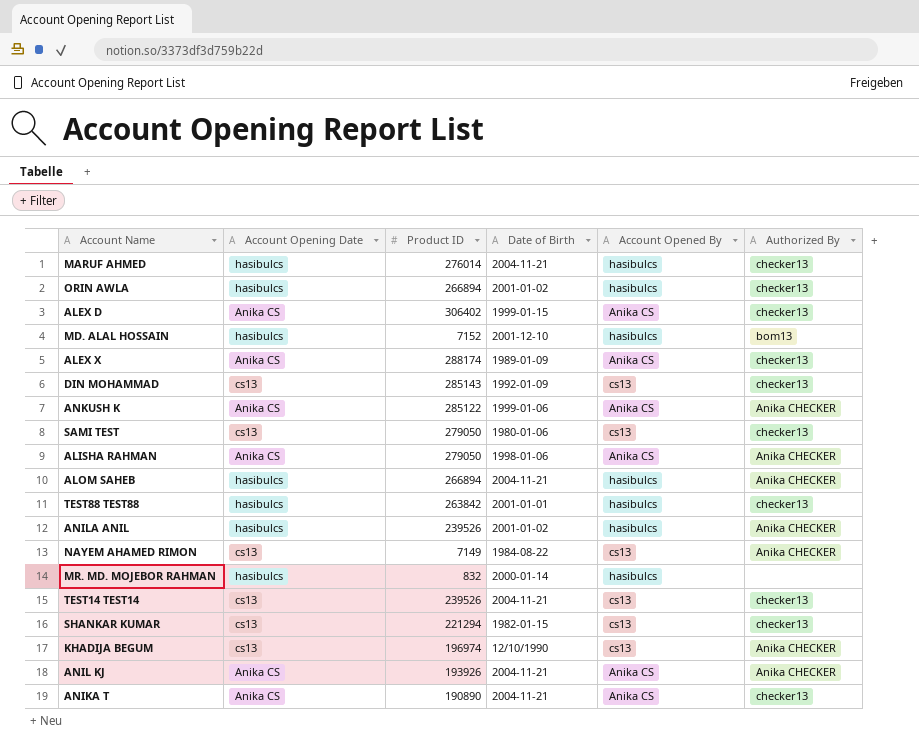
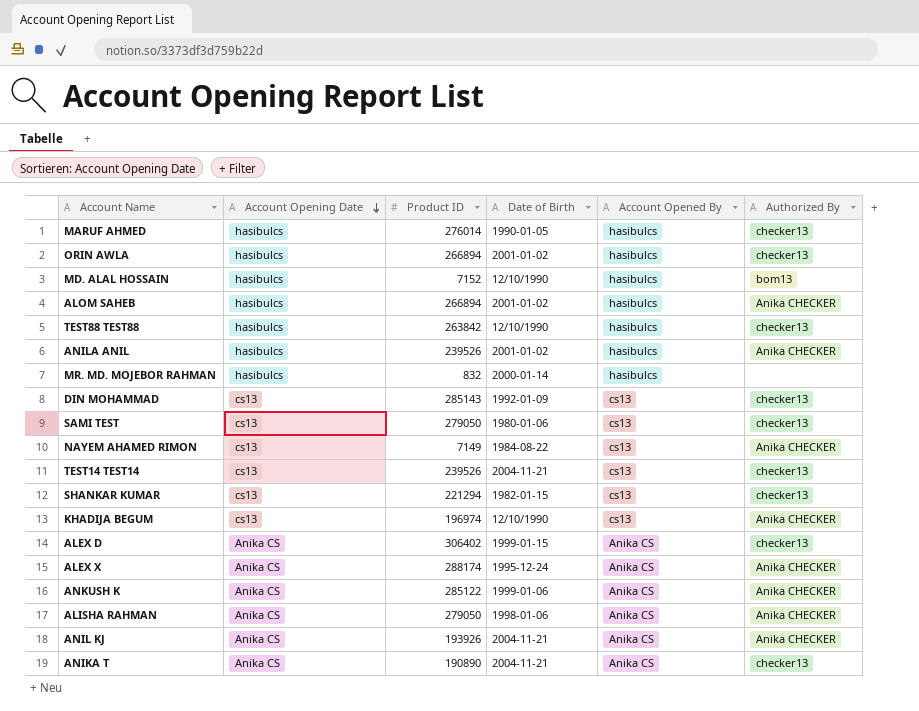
row order: none -> Account Opening Date descending
MARUF AHMED | Date of Birth: 2004-11-21 -> 1990-01-05
MD. ALAL HOSSAIN | Date of Birth: 2001-12-10 -> 12/10/1990
ALOM SAHEB | Date of Birth: 2004-11-21 -> 2001-01-02
TEST88 TEST88 | Date of Birth: 2001-01-01 -> 12/10/1990
ALEX X | Date of Birth: 1989-01-09 -> 1995-12-24
ALEX X | Authorized By: checker13 -> Anika CHECKER

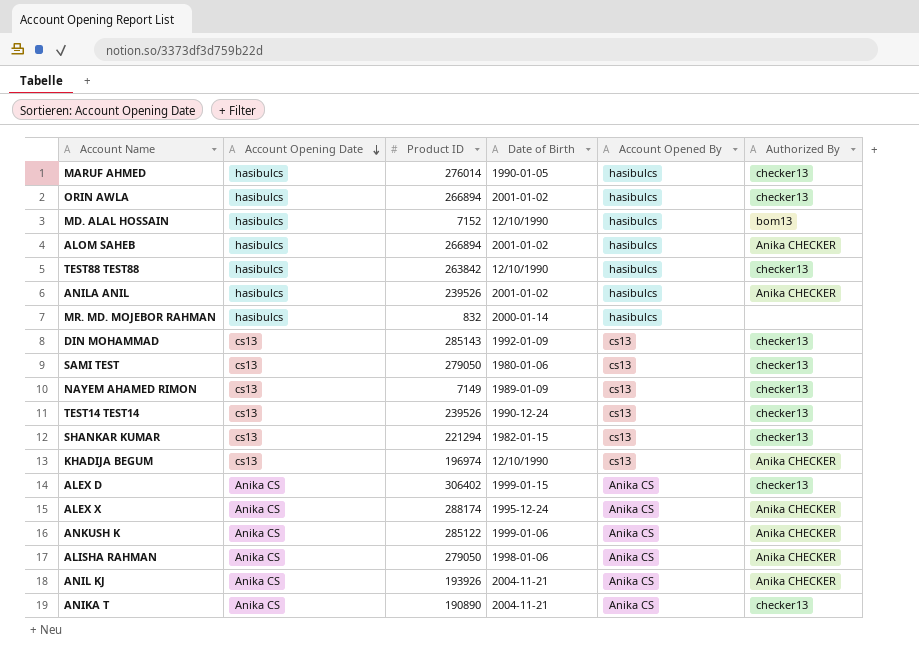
NAYEM AHAMED RIMON | Date of Birth: 1984-08-22 -> 1989-01-09
NAYEM AHAMED RIMON | Authorized By: Anika CHECKER -> checker13
TEST14 TEST14 | Date of Birth: 2004-11-21 -> 1990-12-24

